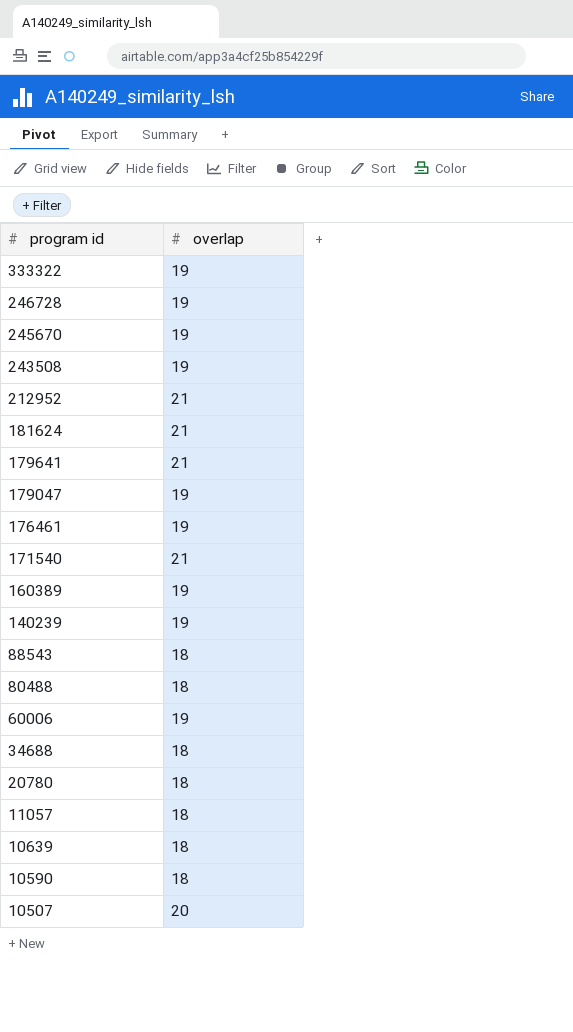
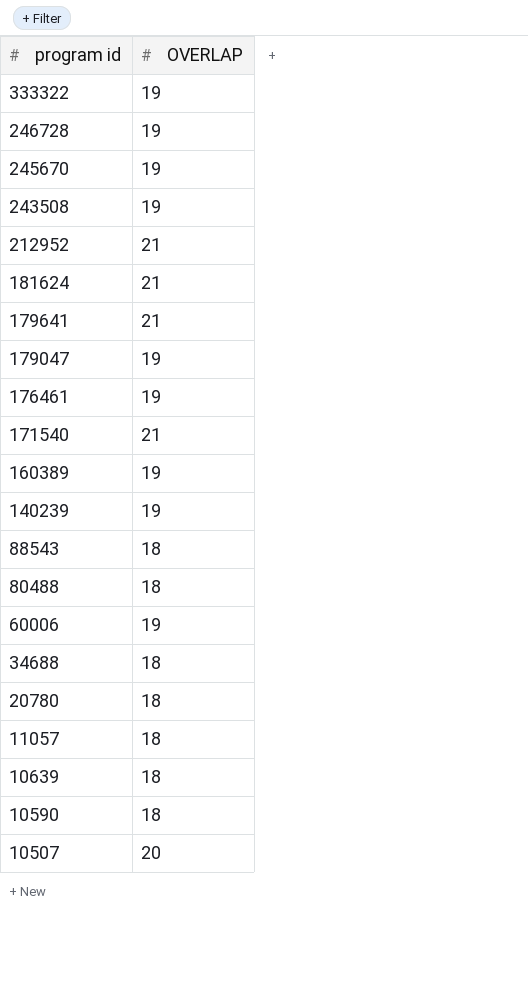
column name: overlap -> OVERLAP

